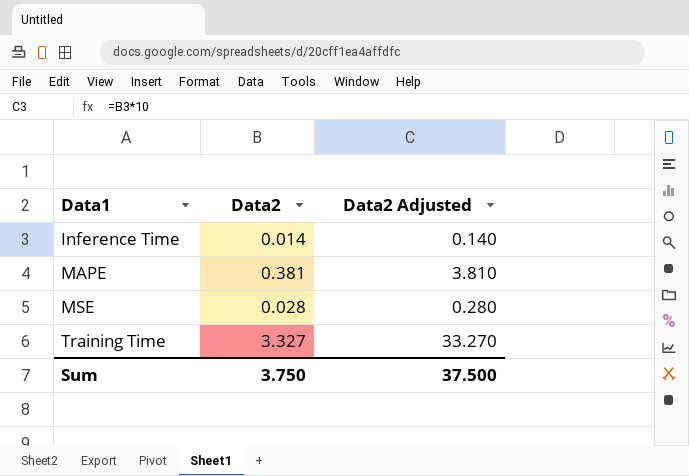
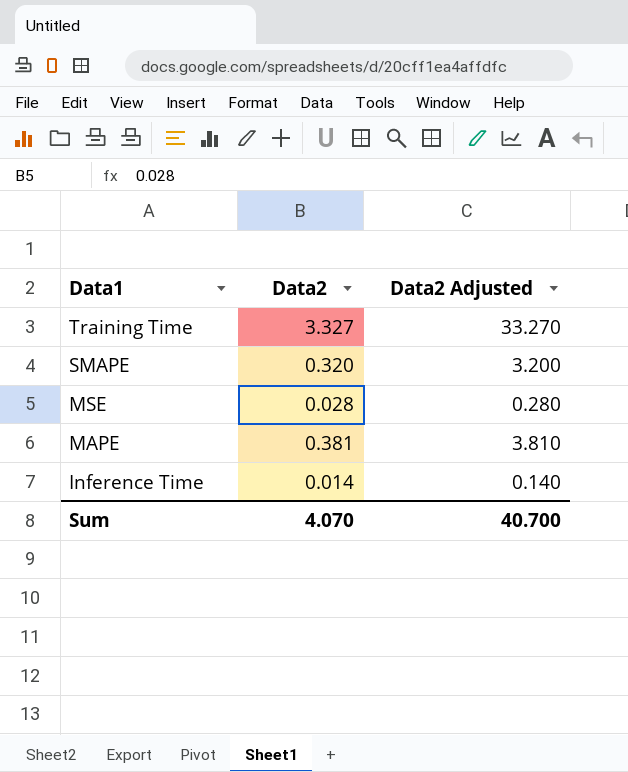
row order: Data1 ascending -> Data1 descending
row SMAPE: none -> 0.320 | 3.200
Sum | Data2: 3.750 -> 4.070
Sum | Data2 Adjusted: 37.500 -> 40.700

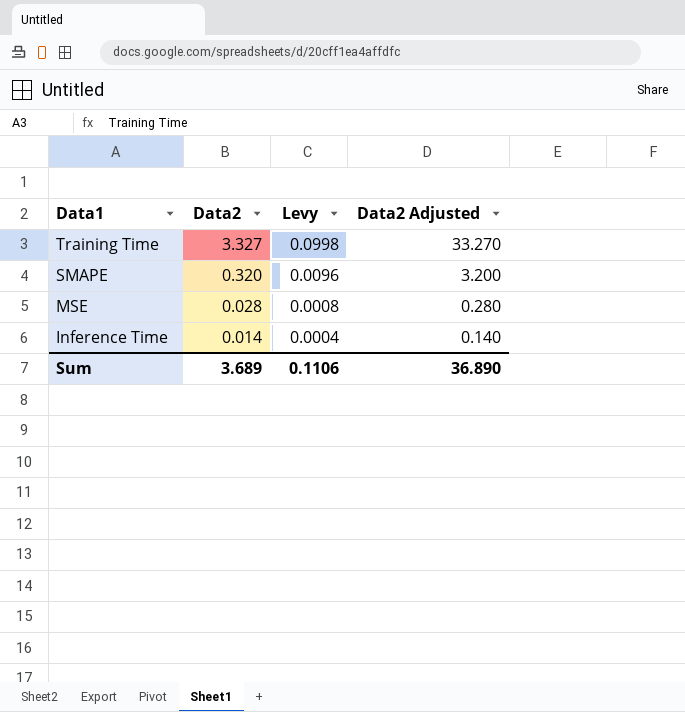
column Levy | formula: none -> [Data2] * 0.03
row MAPE: 0.381 | 3.810 -> none
Sum | Data2: 4.070 -> 3.689
Sum | Data2 Adjusted: 40.700 -> 36.890

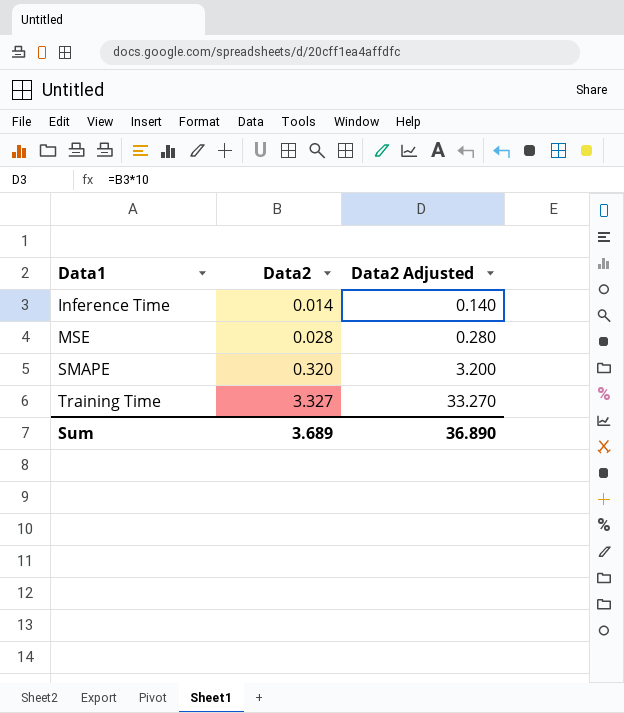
row order: Data1 descending -> Data1 ascending
column Levy | formula: [Data2] * 0.03 -> none

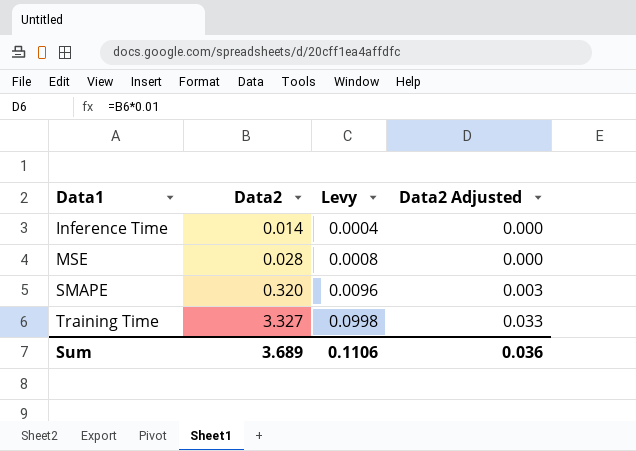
column Levy | formula: none -> [Data2] * 0.03
column Data2 Adjusted | formula: [Data2] * 10 -> [Data2] * 0.01
Sum | Data2 Adjusted: 36.890 -> 0.036

